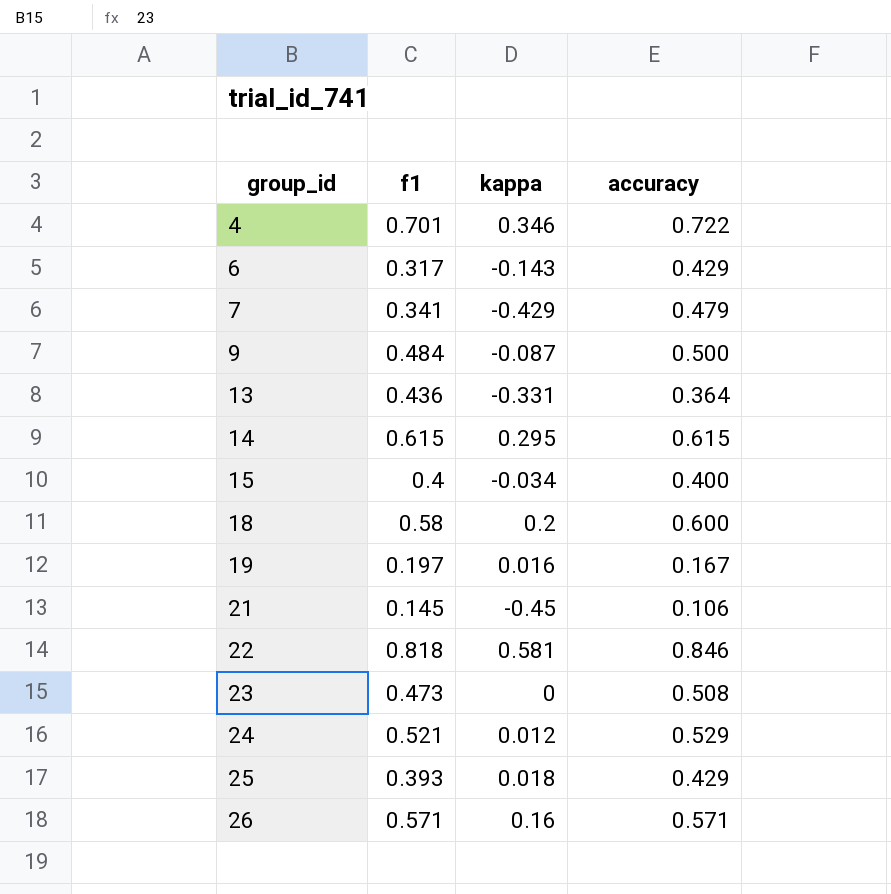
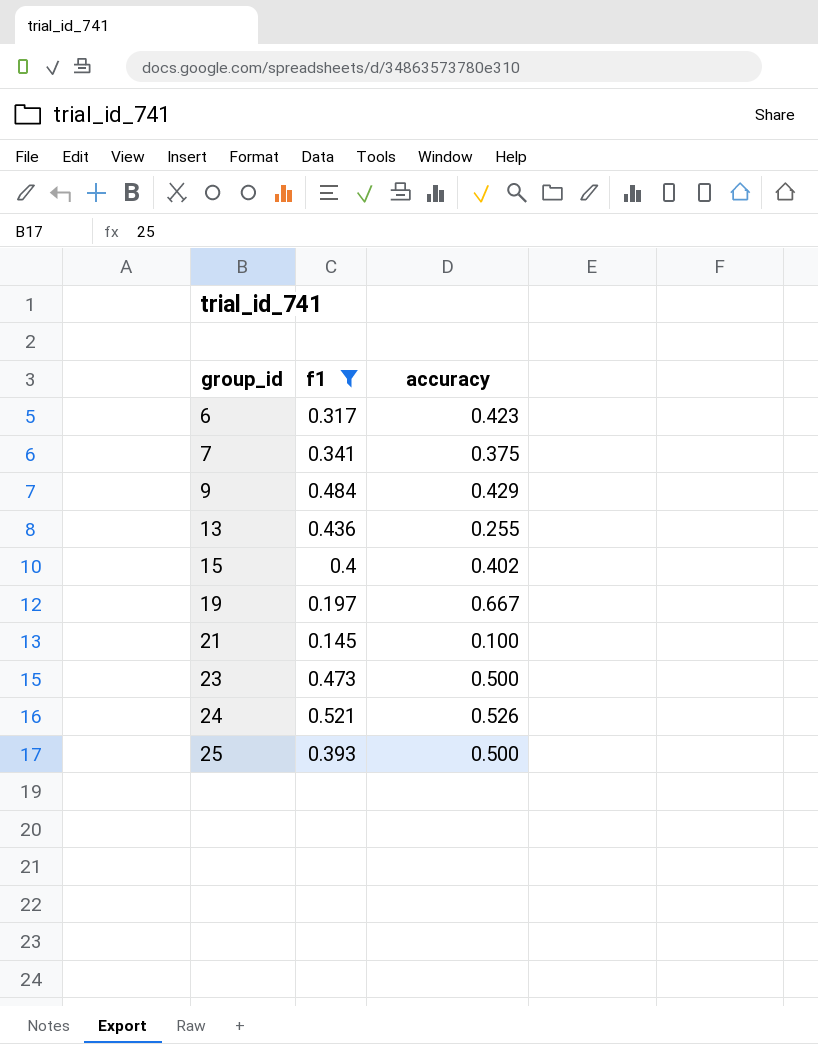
filter: none -> f1 <= 0.521
column kappa | position: 3 -> none
6 | accuracy: 0.429 -> 0.423
7 | accuracy: 0.479 -> 0.375
9 | accuracy: 0.500 -> 0.429
13 | accuracy: 0.364 -> 0.255
15 | accuracy: 0.400 -> 0.402
19 | accuracy: 0.167 -> 0.667
21 | accuracy: 0.106 -> 0.100
23 | accuracy: 0.508 -> 0.500
24 | accuracy: 0.529 -> 0.526
25 | accuracy: 0.429 -> 0.500

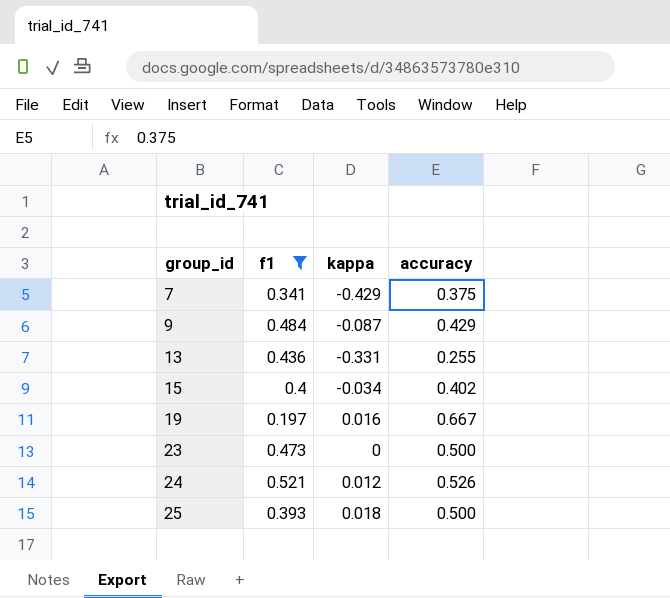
column kappa | position: none -> 3
row 6: 0.317 | 0.423 -> none
row 21: 0.145 | 0.100 -> none

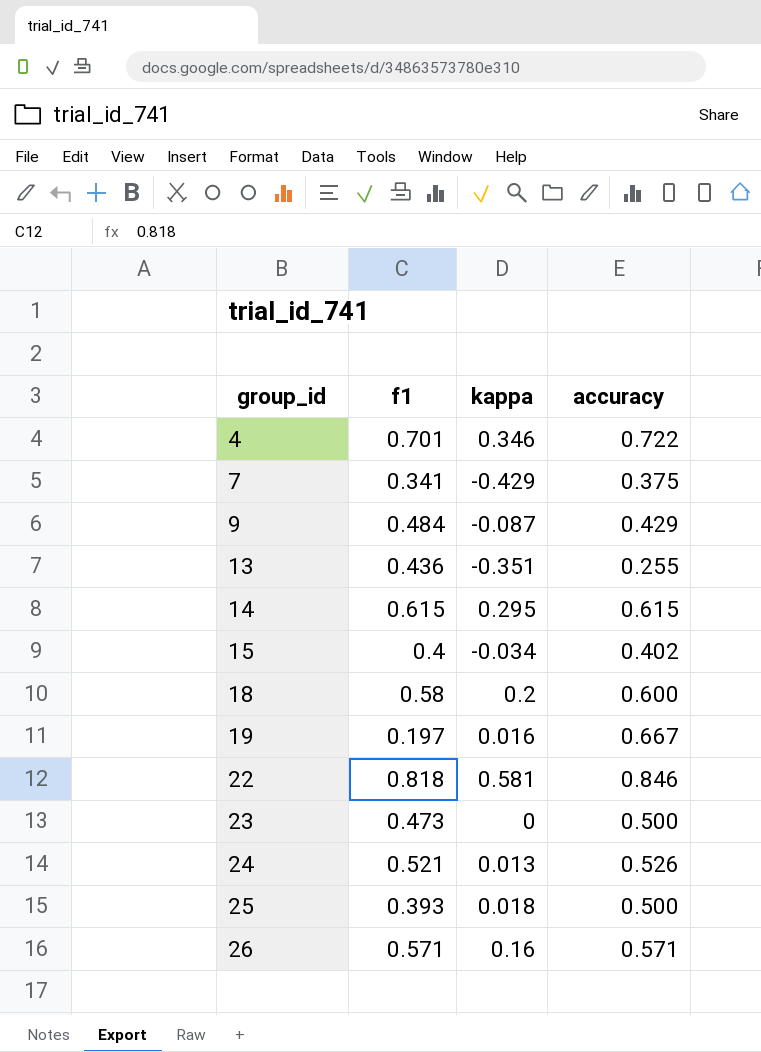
filter: f1 <= 0.521 -> none
13 | kappa: -0.331 -> -0.351
24 | kappa: 0.012 -> 0.013

